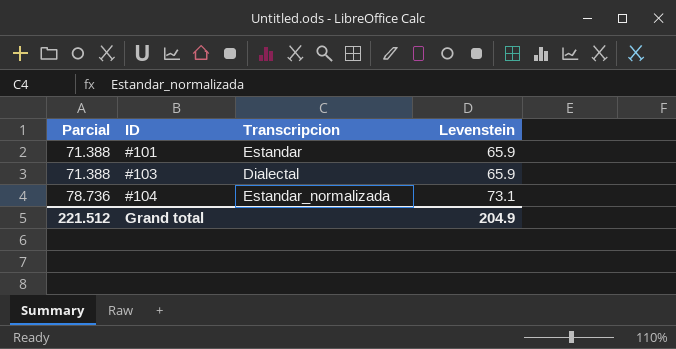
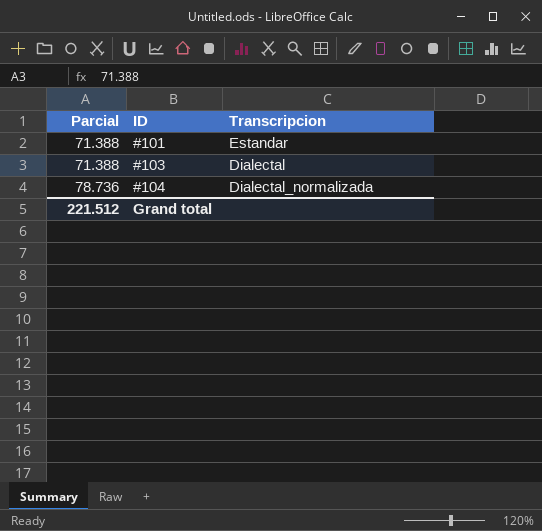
column Levenstein | position: 4 -> none
#104 | Transcripcion: Estandar_normalizada -> Dialectal_normalizada

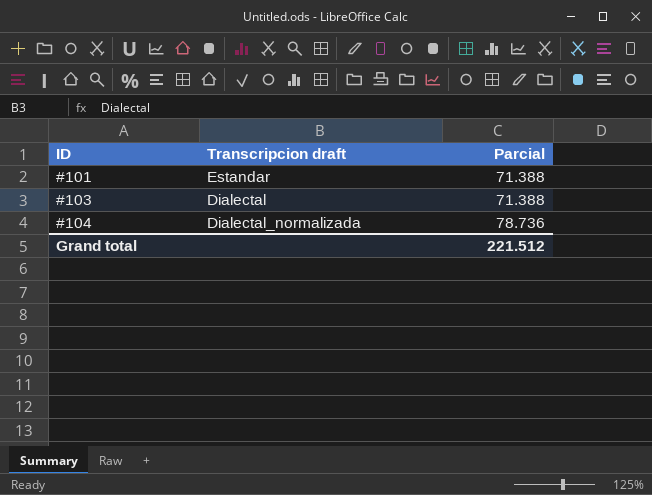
column name: Transcripcion -> Transcripcion draft
column Parcial | position: 1 -> 3

